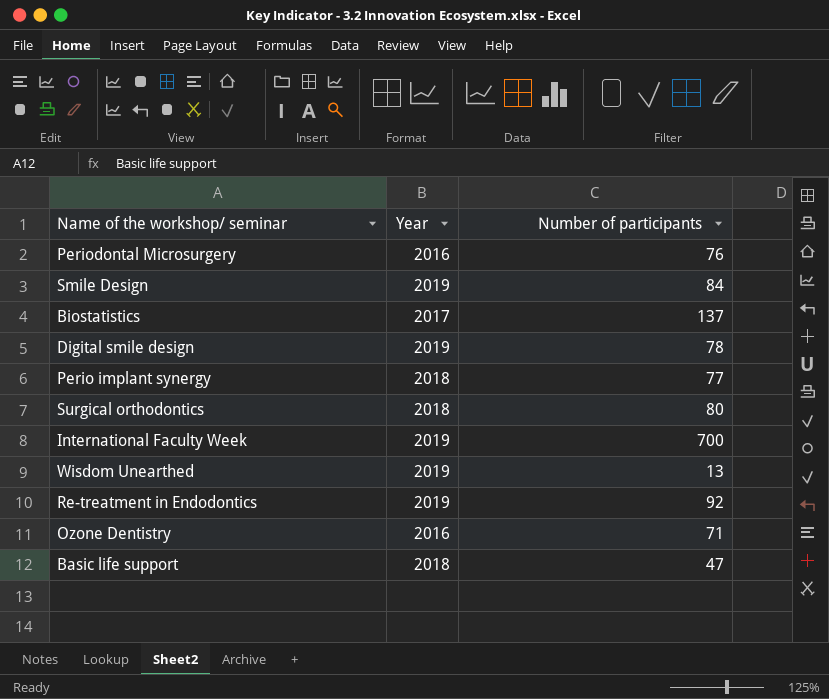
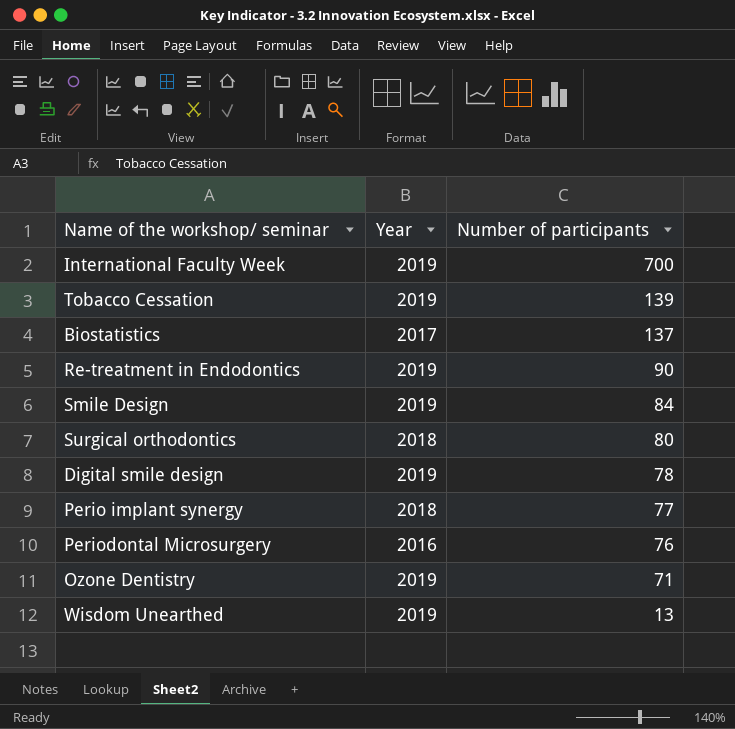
row order: none -> Number of participants descending
row Basic life support: 2018 | 47 -> none
row Tobacco Cessation: none -> 2019 | 139
Re-treatment in Endodontics | Number of participants: 92 -> 90
Ozone Dentistry | Year: 2016 -> 2019

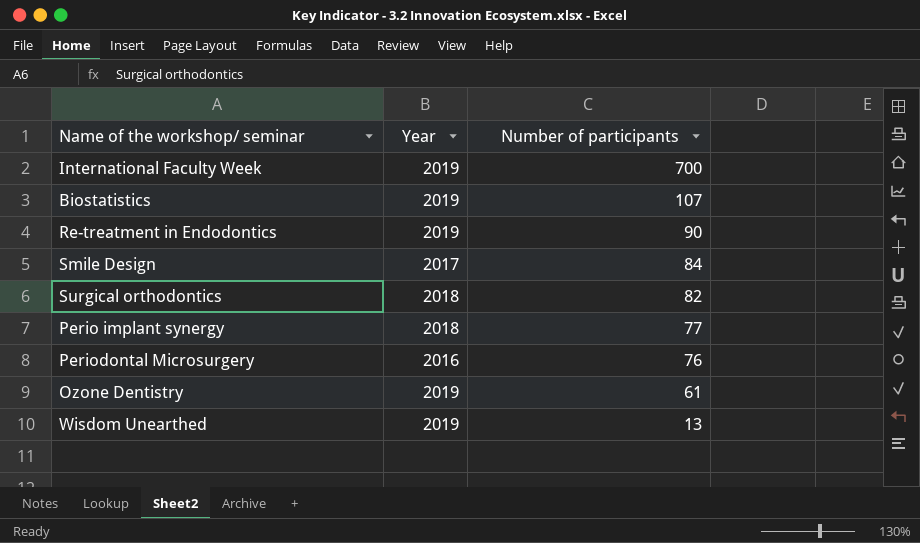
row Tobacco Cessation: 2019 | 139 -> none
row Digital smile design: 2019 | 78 -> none
Biostatistics | Year: 2017 -> 2019
Biostatistics | Number of participants: 137 -> 107
Smile Design | Year: 2019 -> 2017
Surgical orthodontics | Number of participants: 80 -> 82
Ozone Dentistry | Number of participants: 71 -> 61

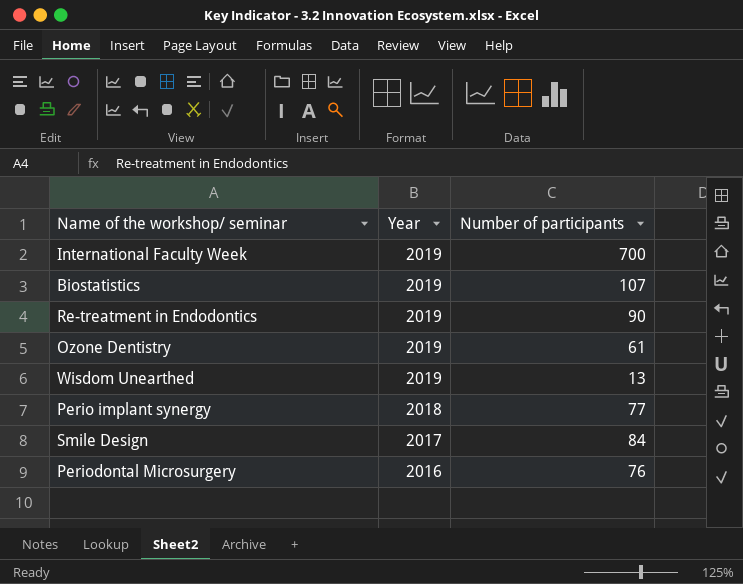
row order: Number of participants descending -> Year descending
row Surgical orthodontics: 2018 | 82 -> none

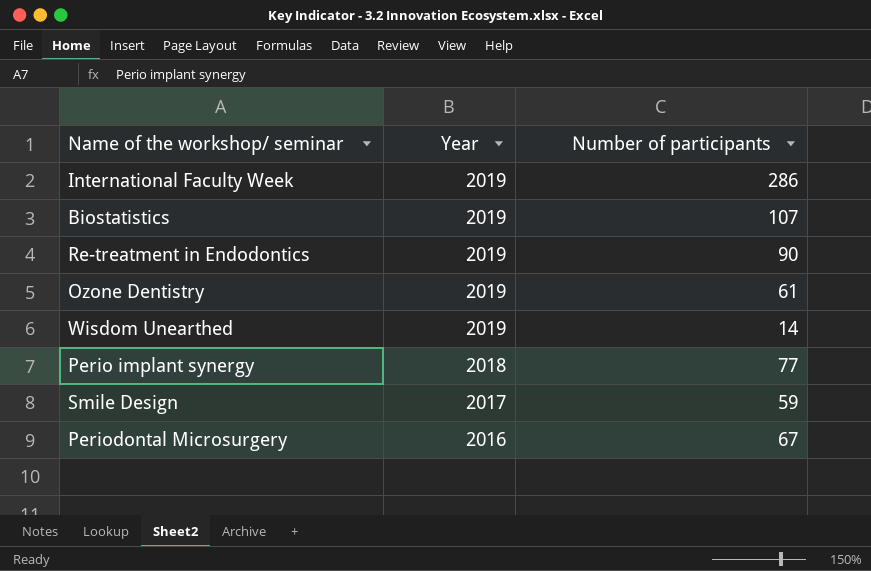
International Faculty Week | Number of participants: 700 -> 286
Wisdom Unearthed | Number of participants: 13 -> 14
Smile Design | Number of participants: 84 -> 59
Periodontal Microsurgery | Number of participants: 76 -> 67

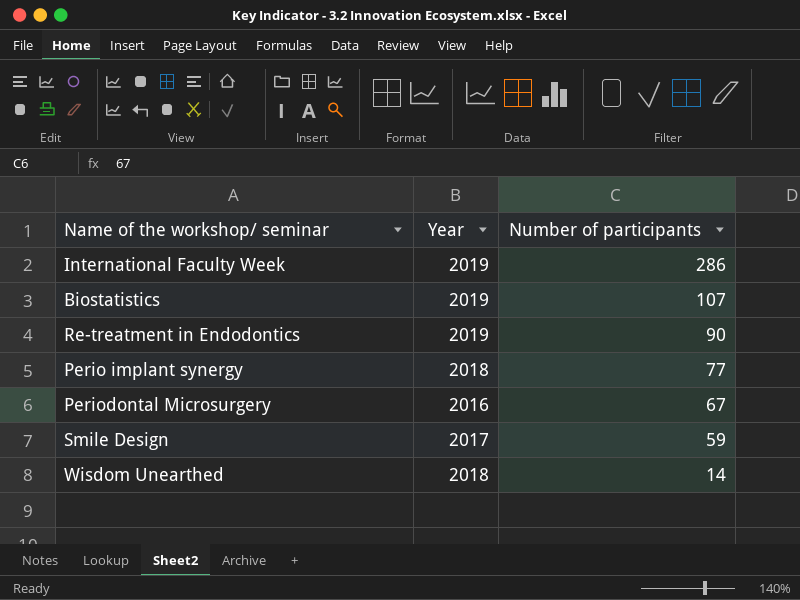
row order: Year descending -> Number of participants descending
row Ozone Dentistry: 2019 | 61 -> none
Wisdom Unearthed | Year: 2019 -> 2018

